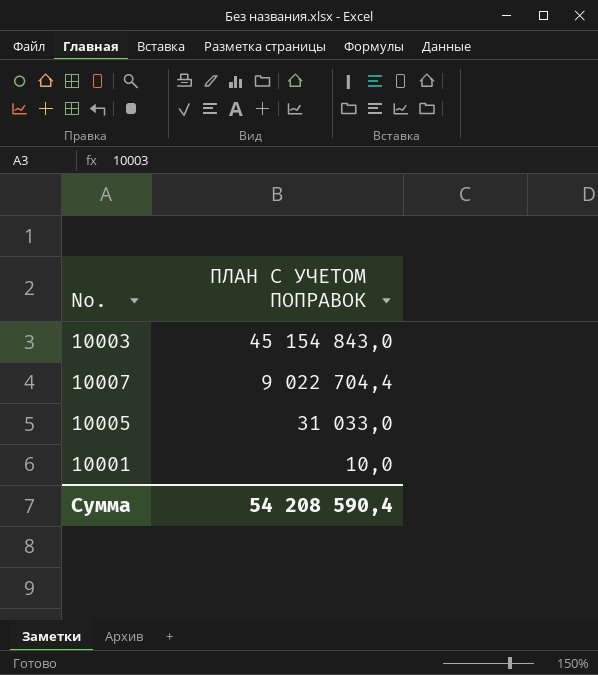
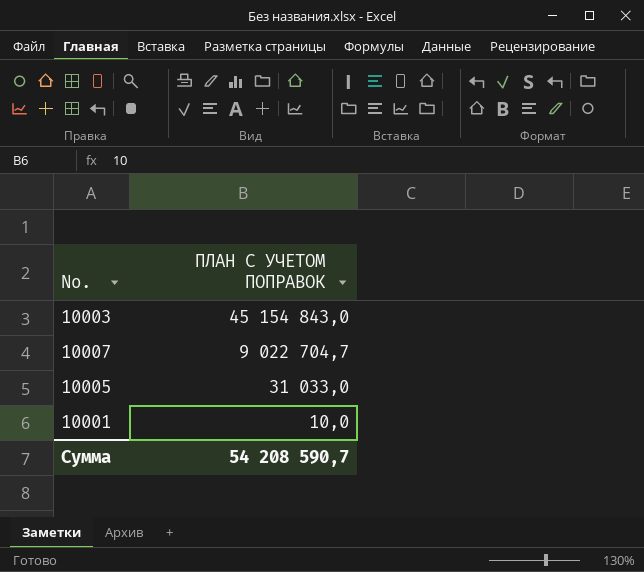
10007 | ПЛАН С УЧЕТОМ ПОПРАВОК: 9 022 704,4 -> 9 022 704,7
Сумма | ПЛАН С УЧЕТОМ ПОПРАВОК: 54 208 590,4 -> 54 208 590,7

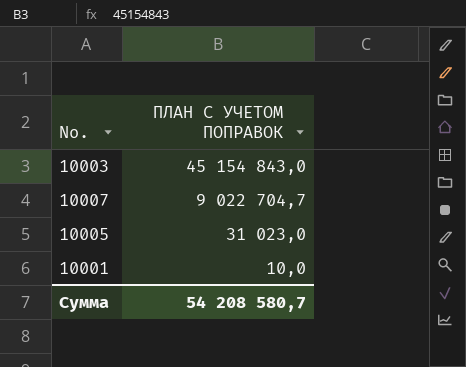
10005 | ПЛАН С УЧЕТОМ ПОПРАВОК: 31 033,0 -> 31 023,0
Сумма | ПЛАН С УЧЕТОМ ПОПРАВОК: 54 208 590,7 -> 54 208 580,7

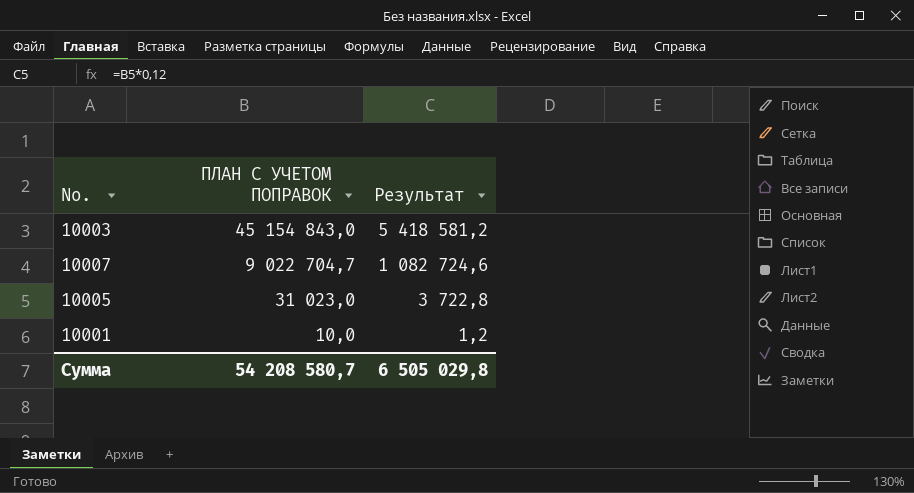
column Результат | formula: none -> [ПЛАН С УЧЕТОМ ПОПРАВОК] * 0,12

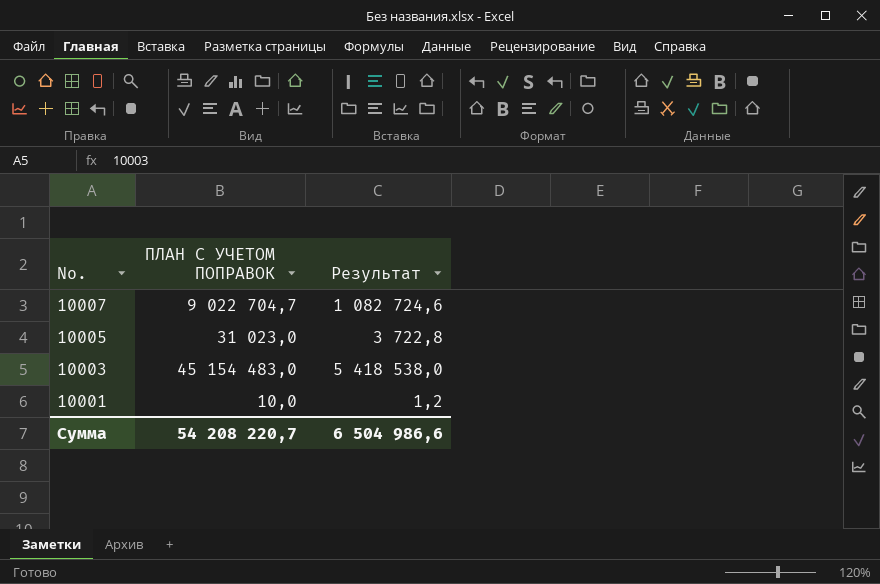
row order: ПЛАН С УЧЕТОМ ПОПРАВОК descending -> No. descending
10003 | ПЛАН С УЧЕТОМ ПОПРАВОК: 45 154 843,0 -> 45 154 483,0
10003 | Результат: 5 418 581,2 -> 5 418 538,0
Сумма | ПЛАН С УЧЕТОМ ПОПРАВОК: 54 208 580,7 -> 54 208 220,7
Сумма | Результат: 6 505 029,8 -> 6 504 986,6

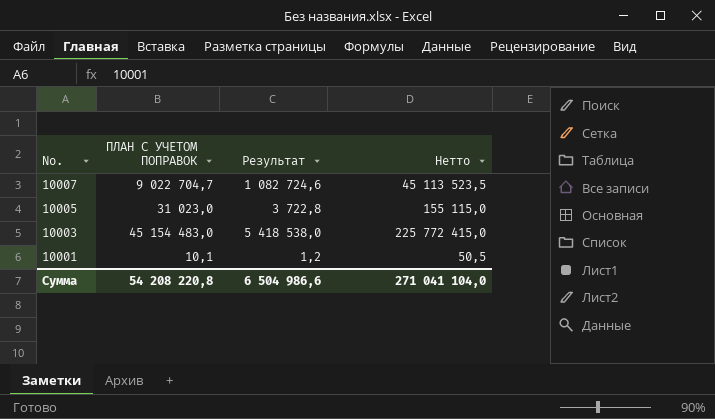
column Нетто | formula: none -> [ПЛАН С УЧЕТОМ ПОПРАВОК] * 5
10001 | ПЛАН С УЧЕТОМ ПОПРАВОК: 10,0 -> 10,1
Сумма | ПЛАН С УЧЕТОМ ПОПРАВОК: 54 208 220,7 -> 54 208 220,8

